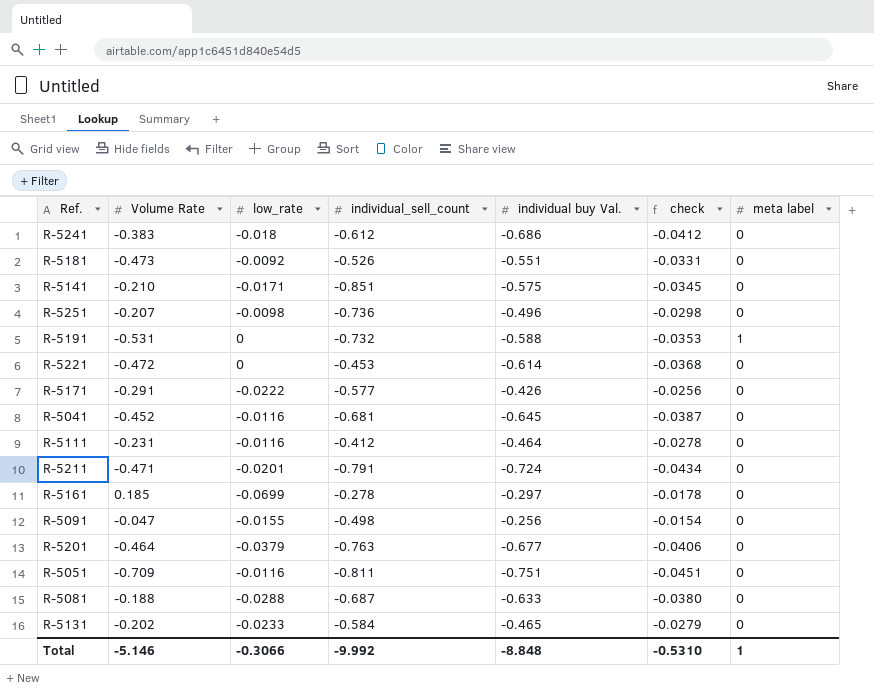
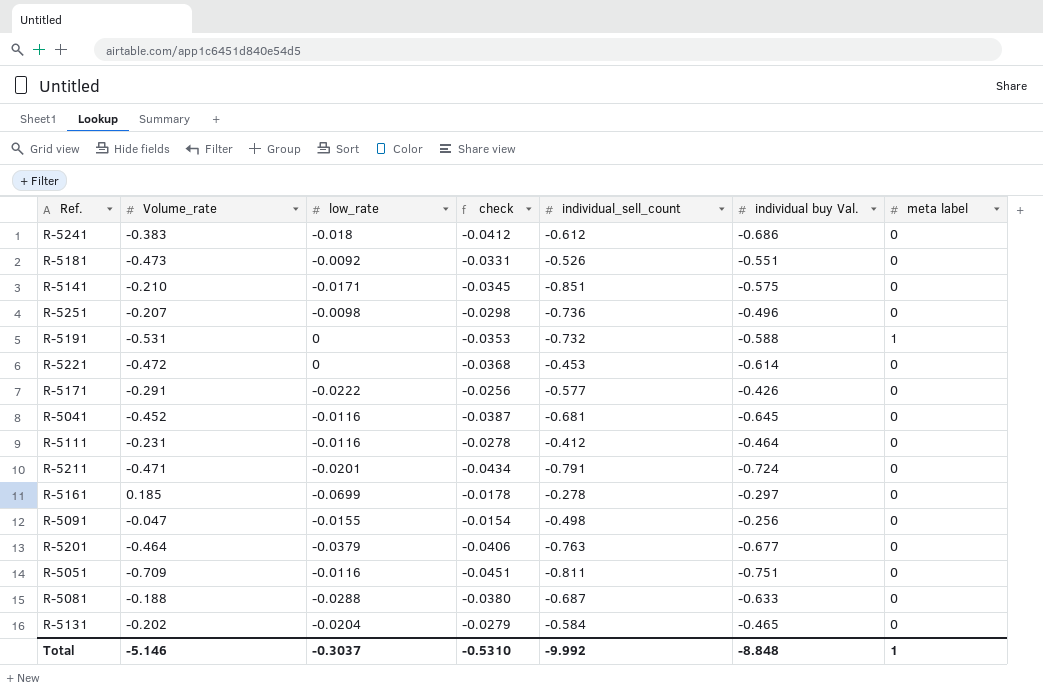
column name: Volume Rate -> Volume_rate
column check | position: 6 -> 4
R-5131 | low_rate: -0.0233 -> -0.0204
Total | low_rate: -0.3066 -> -0.3037

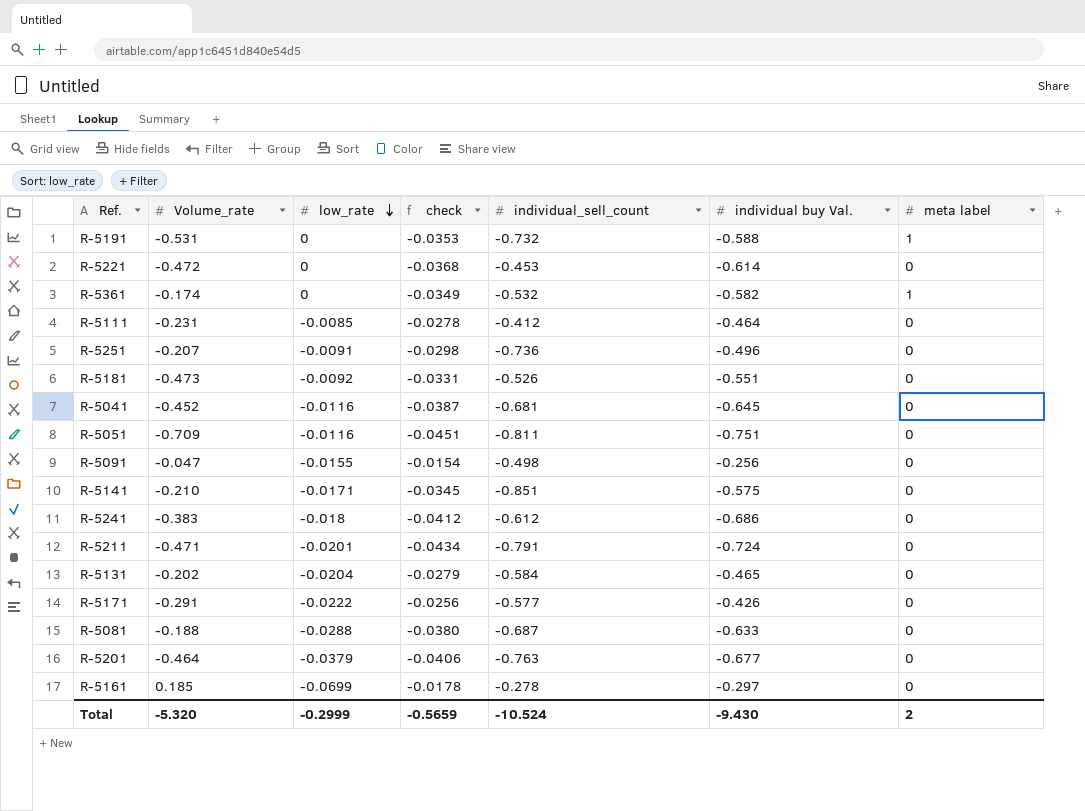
row order: none -> low_rate descending
row R-5361: none -> -0.174 | 0 | -0.0349 | -0.532 | -0.582 | 1
R-5111 | low_rate: -0.0116 -> -0.0085
R-5251 | low_rate: -0.0098 -> -0.0091
Total | Volume_rate: -5.146 -> -5.320
Total | low_rate: -0.3037 -> -0.2999
Total | check: -0.5310 -> -0.5659
Total | individual_sell_count: -9.992 -> -10.524
Total | individual buy Val.: -8.848 -> -9.430
Total | meta label: 1 -> 2

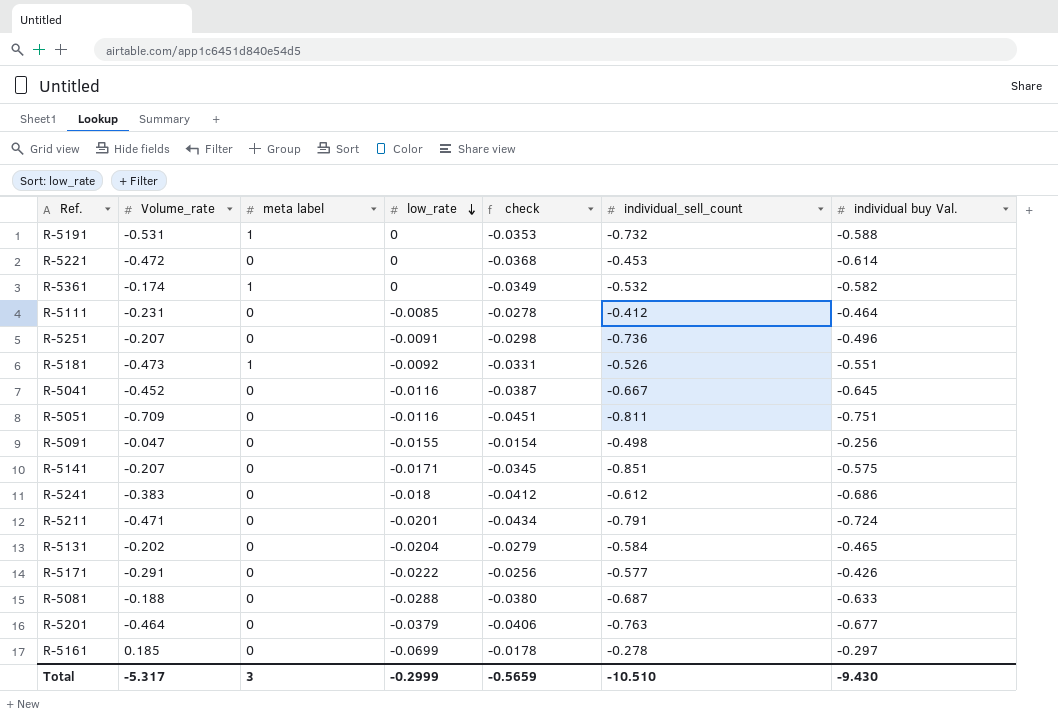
column meta label | position: 7 -> 3
R-5181 | meta label: 0 -> 1
R-5041 | individual_sell_count: -0.681 -> -0.667
R-5141 | Volume_rate: -0.210 -> -0.207
Total | Volume_rate: -5.320 -> -5.317
Total | meta label: 2 -> 3
Total | individual_sell_count: -10.524 -> -10.510

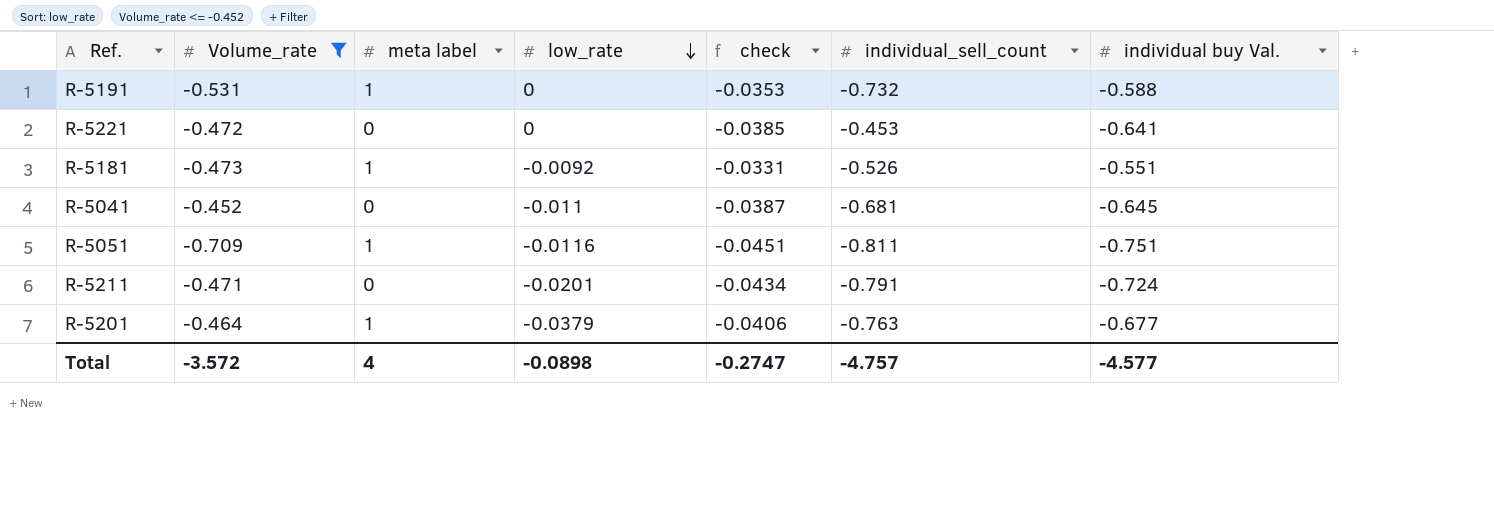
filter: none -> Volume_rate <= -0.452
R-5221 | check: -0.0368 -> -0.0385
R-5221 | individual buy Val.: -0.614 -> -0.641
R-5041 | low_rate: -0.0116 -> -0.011
R-5041 | individual_sell_count: -0.667 -> -0.681
R-5051 | meta label: 0 -> 1
R-5201 | meta label: 0 -> 1
Total | Volume_rate: -5.317 -> -3.572
Total | meta label: 3 -> 4
Total | low_rate: -0.2999 -> -0.0898
Total | check: -0.5659 -> -0.2747
Total | individual_sell_count: -10.510 -> -4.757
Total | individual buy Val.: -9.430 -> -4.577

